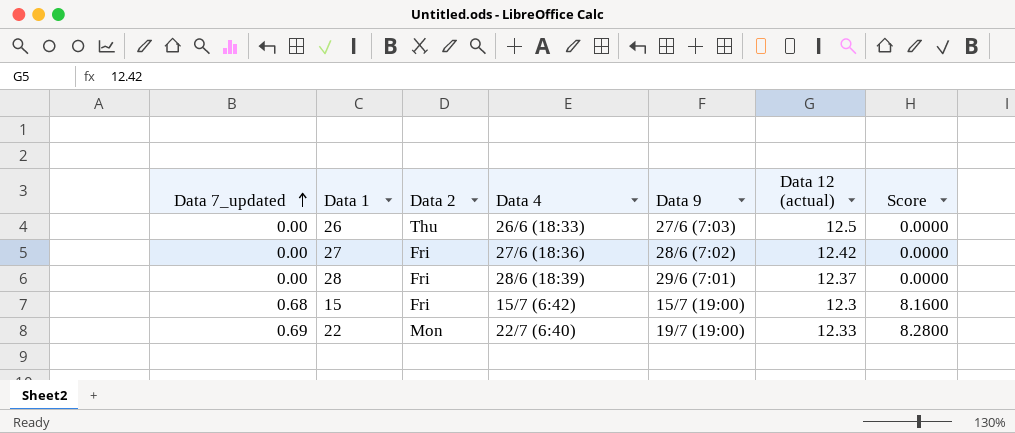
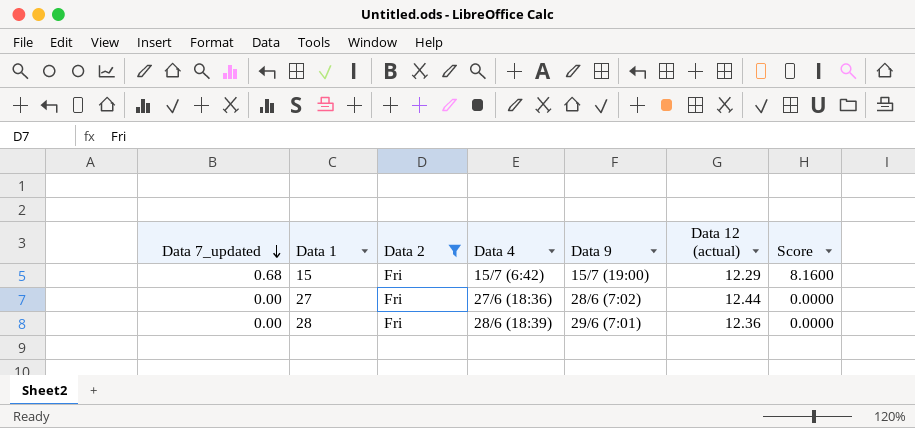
filter: none -> Data 2 = Fri
row order: Data 7_updated ascending -> Data 7_updated descending
15 | Data 12 (actual): 12.3 -> 12.29
27 | Data 12 (actual): 12.42 -> 12.44
28 | Data 12 (actual): 12.37 -> 12.36

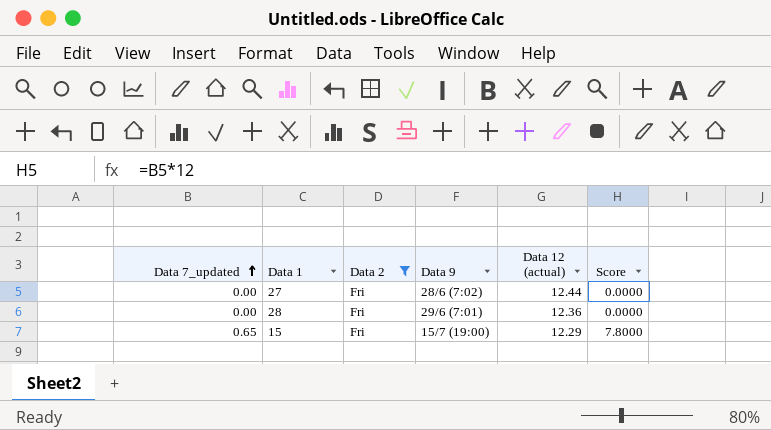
row order: Data 7_updated descending -> Data 7_updated ascending
column Data 4 | position: 4 -> none
15 | Data 7_updated: 0.68 -> 0.65
15 | Score: 8.1600 -> 7.8000

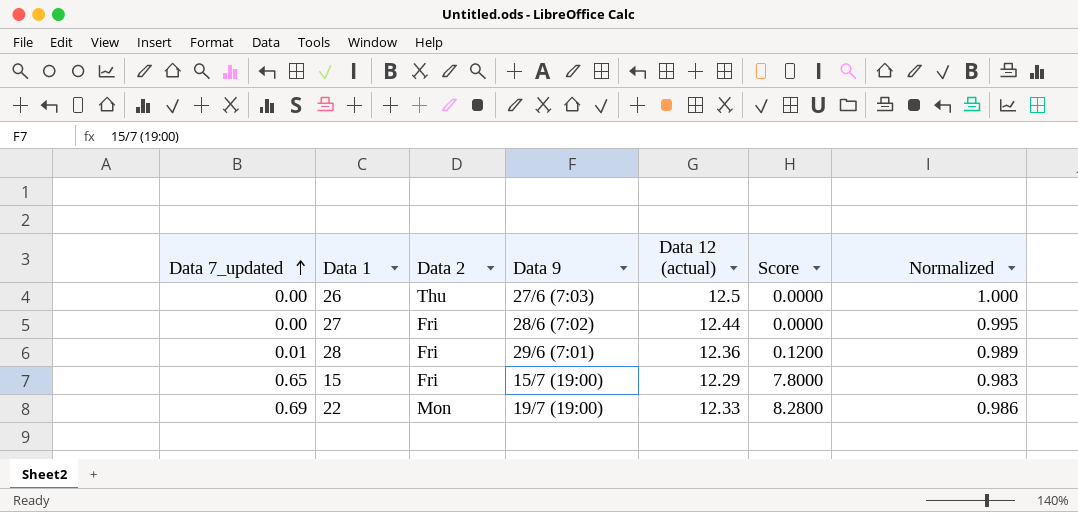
filter: Data 2 = Fri -> none
column Normalized | formula: none -> [Data 12 (actual)] * 0.08
28 | Data 7_updated: 0.00 -> 0.01
28 | Score: 0.0000 -> 0.1200

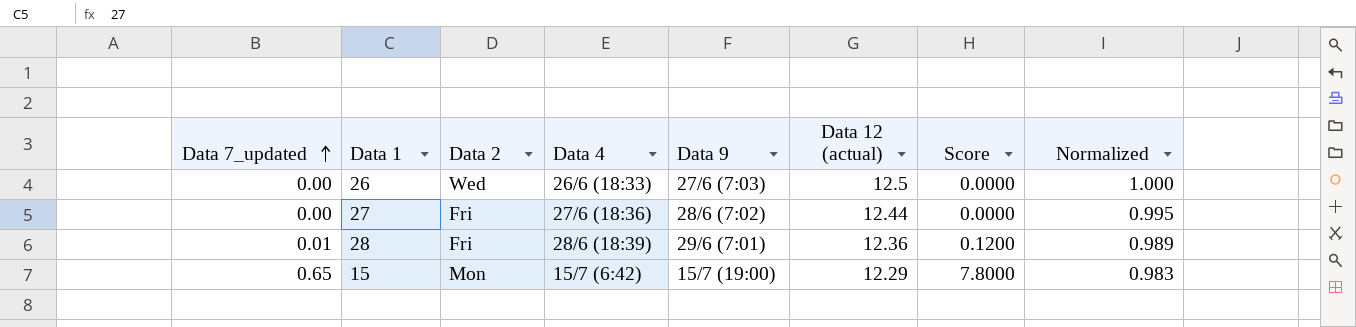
column Data 4 | position: none -> 4
row 22: 0.69 | Mon | 19/7 (19:00) | 12.33 | 8.2800 | 0.986 -> none
26 | Data 2: Thu -> Wed
15 | Data 2: Fri -> Mon

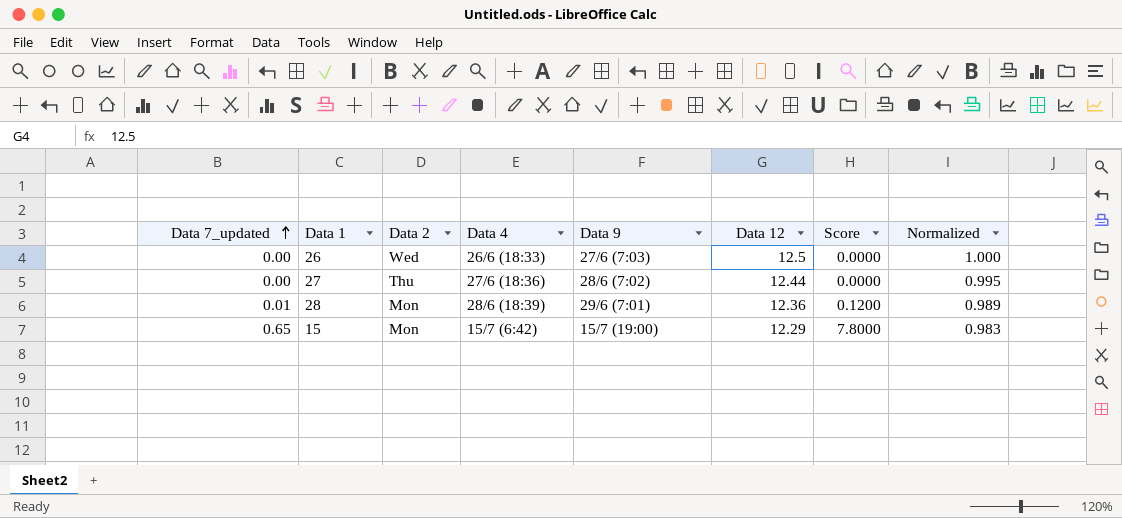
column name: Data 12 (actual) -> Data 12
27 | Data 2: Fri -> Thu
28 | Data 2: Fri -> Mon

